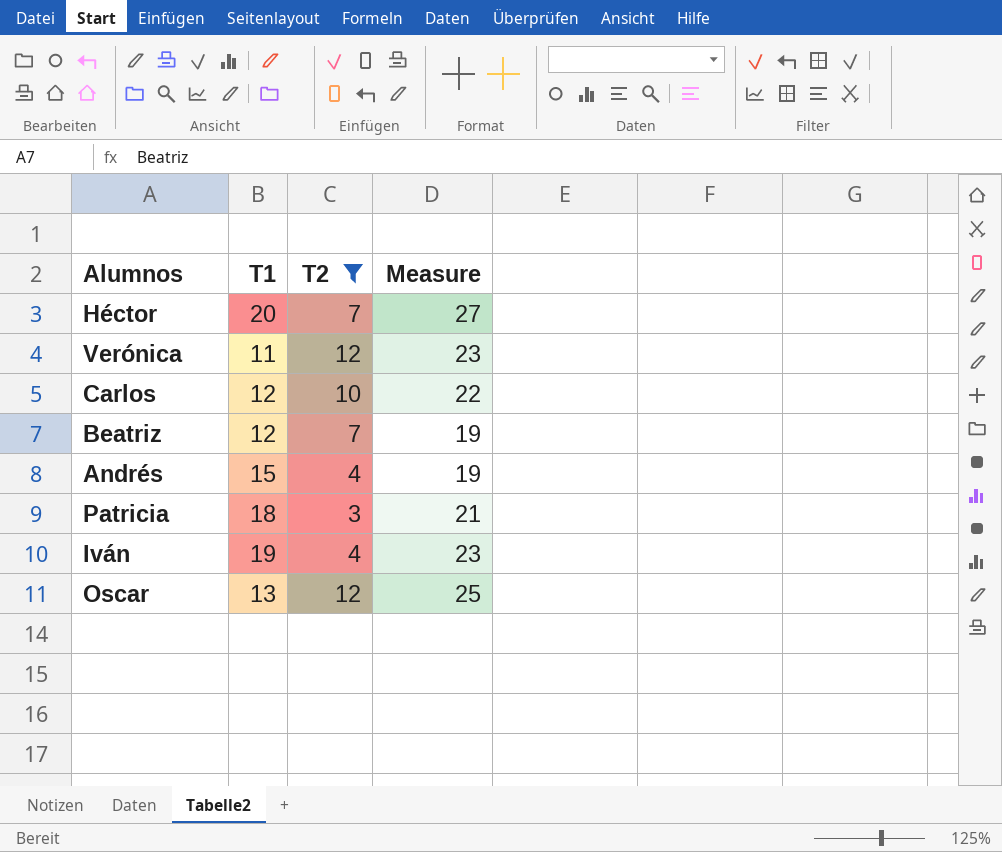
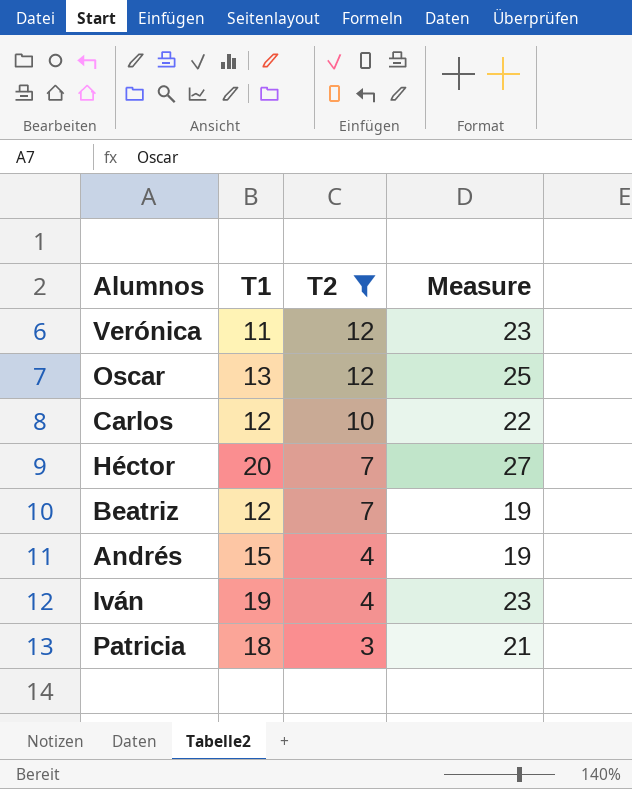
row order: none -> T2 descending

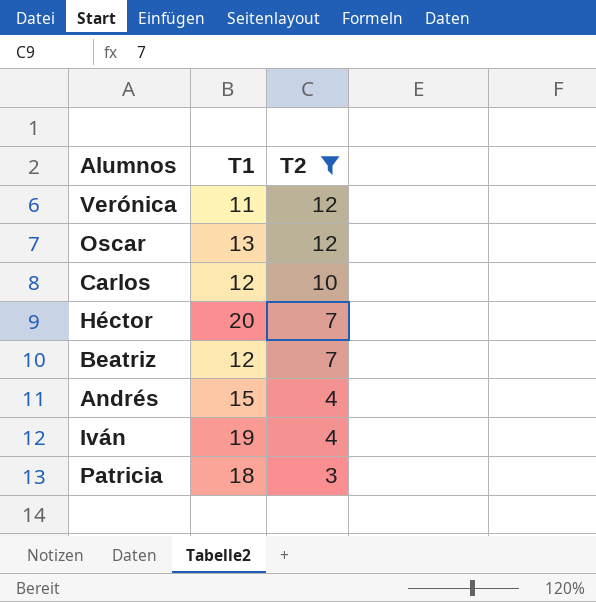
column Measure | formula: [T1] + [T2] -> none

